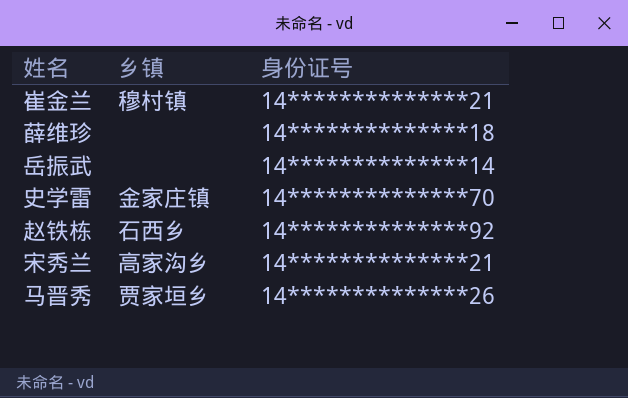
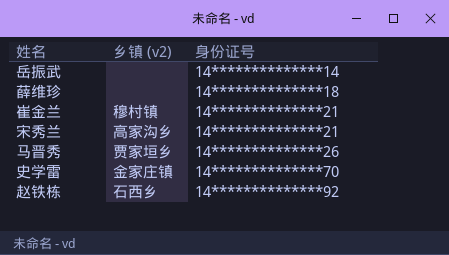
row order: none -> 身份证号 ascending
column name: 乡镇 -> 乡镇 (v2)

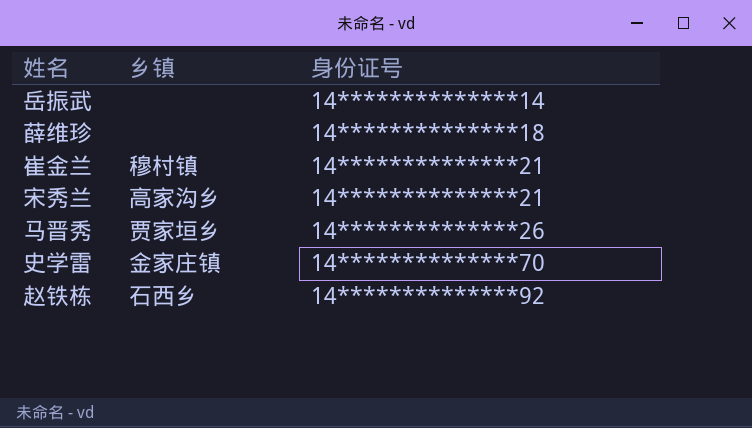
column name: 乡镇 (v2) -> 乡镇

